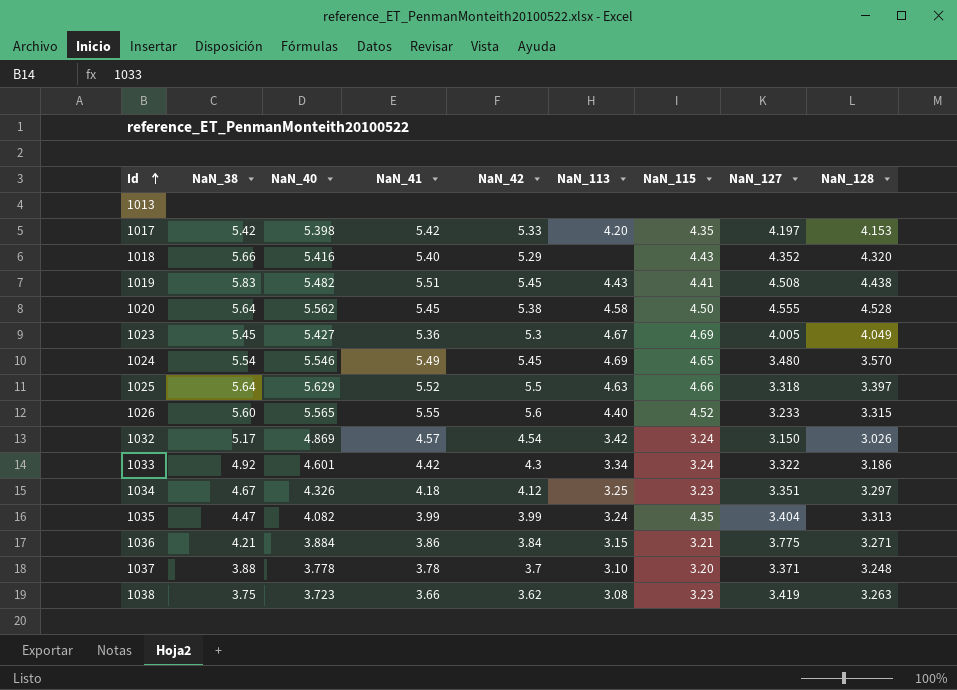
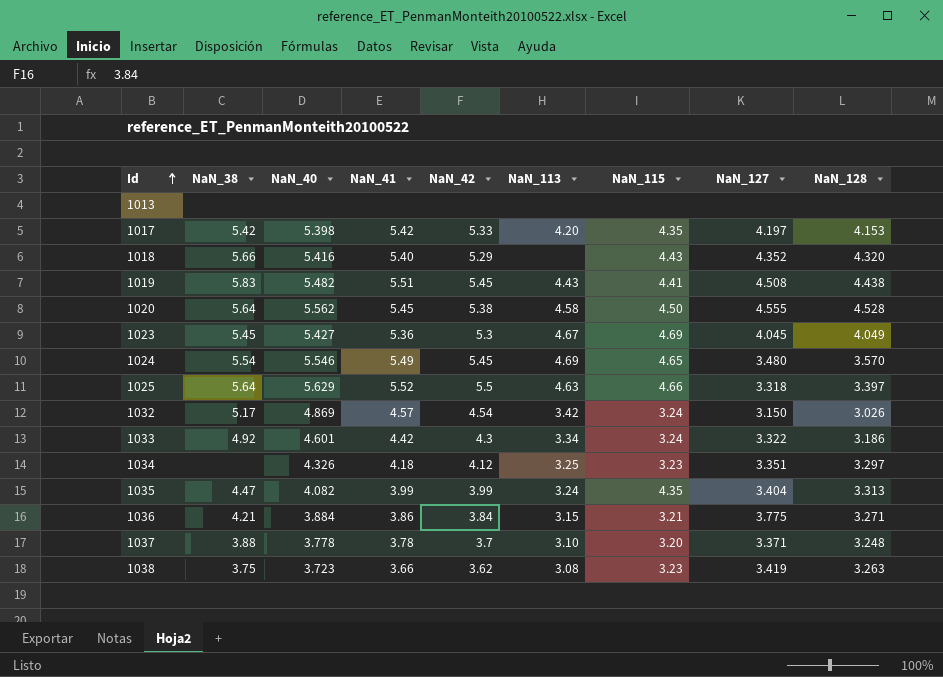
row 1026: 5.60 | 5.565 | 5.55 | 5.6 | 4.40 | 4.52 | 3.233 | 3.315 -> none
1023 | NaN_127: 4.005 -> 4.045
1034 | NaN_38: 4.67 -> none

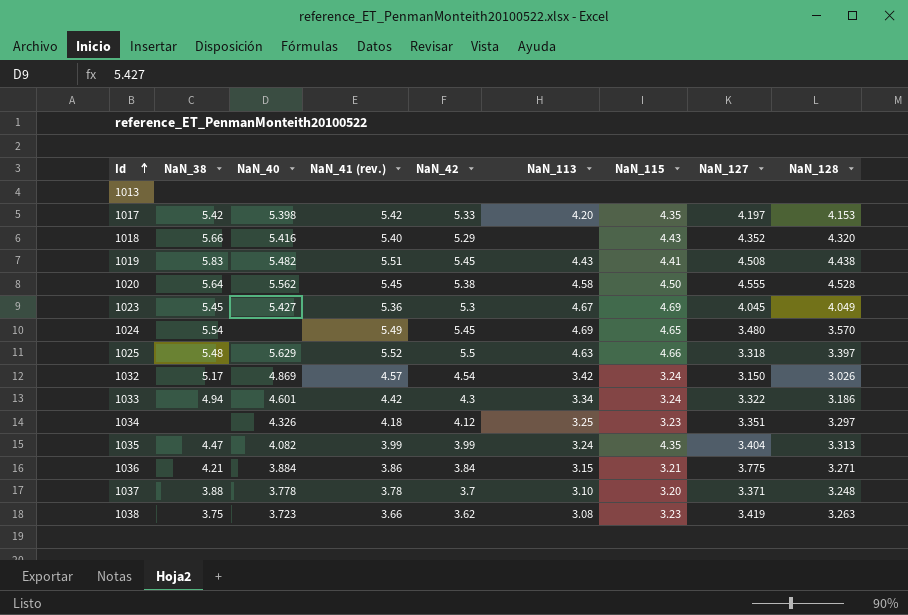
column name: NaN_41 -> NaN_41 (rev.)
1024 | NaN_40: 5.546 -> none
1025 | NaN_38: 5.64 -> 5.48
1033 | NaN_38: 4.92 -> 4.94

